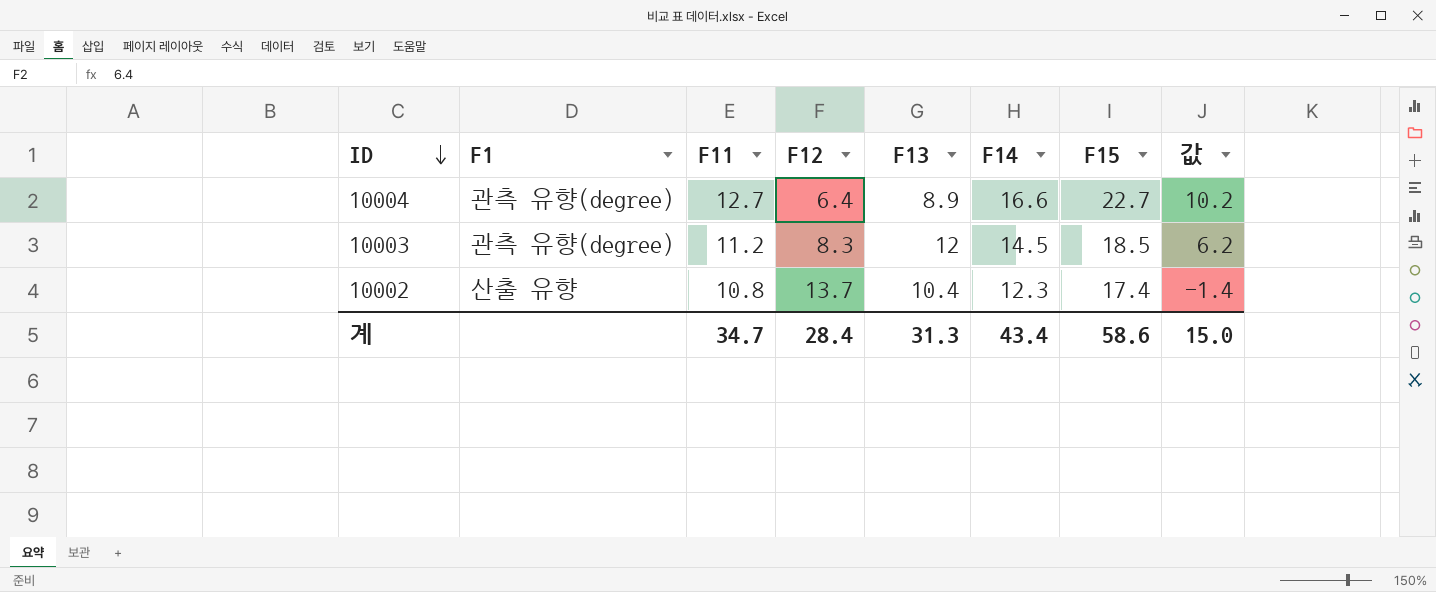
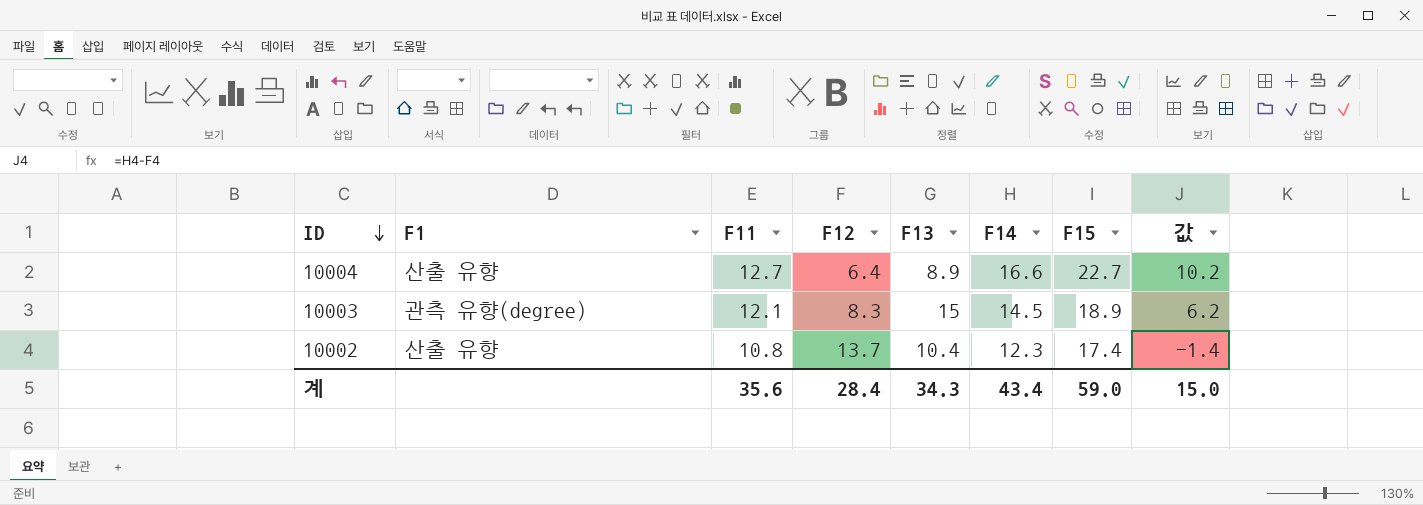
10004 | F1: 관측 유향(degree) -> 산출 유향
10003 | F11: 11.2 -> 12.1
10003 | F13: 12 -> 15
10003 | F15: 18.5 -> 18.9
계 | F11: 34.7 -> 35.6
계 | F13: 31.3 -> 34.3
계 | F15: 58.6 -> 59.0

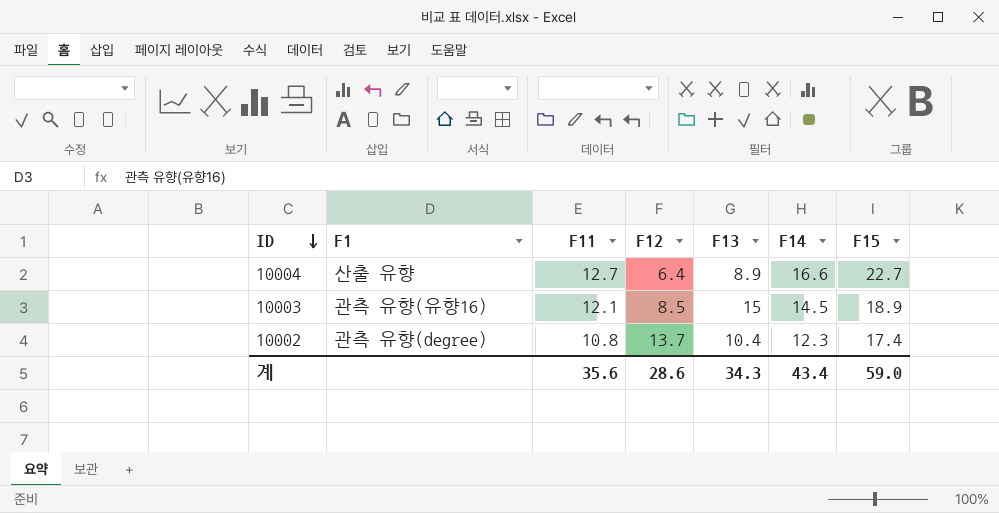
column 값 | formula: [F14] - [F12] -> none
10003 | F1: 관측 유향(degree) -> 관측 유향(유향16)
10003 | F12: 8.3 -> 8.5
10002 | F1: 산출 유향 -> 관측 유향(degree)
계 | F12: 28.4 -> 28.6

